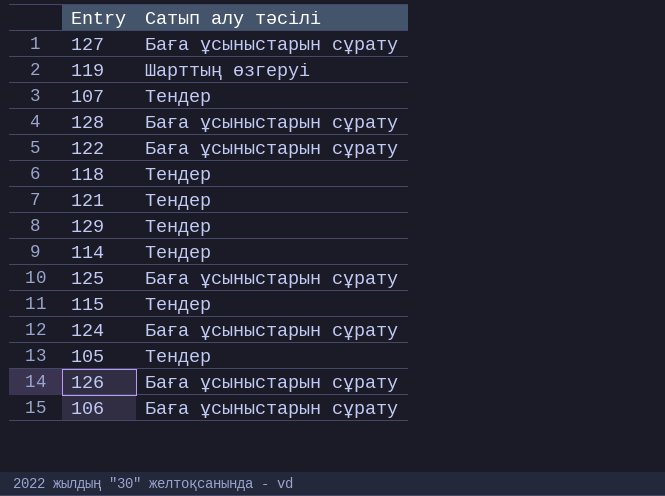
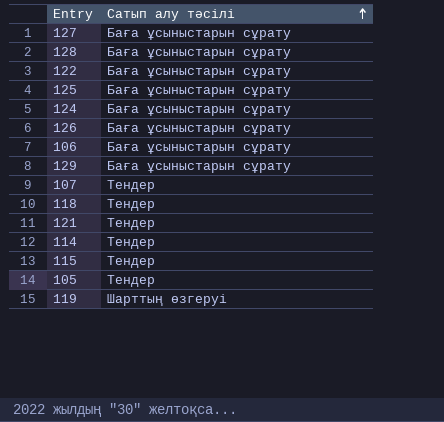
row order: none -> Сатып алу тәсілі ascending
129 | Сатып алу тәсілі: Тендер -> Баға ұсыныстарын сұрату

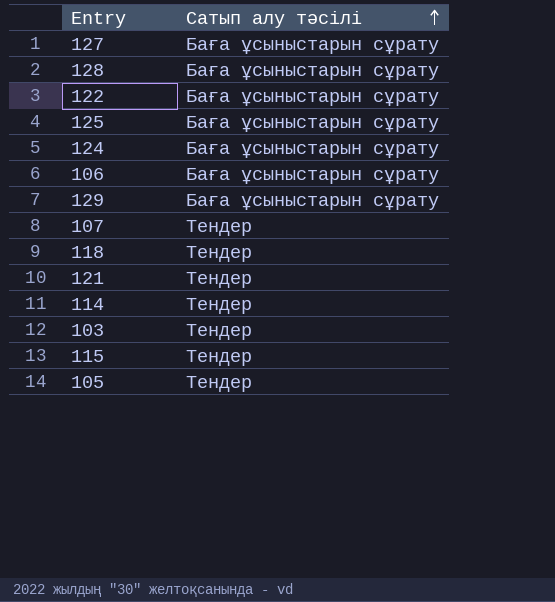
row 126: Баға ұсыныстарын сұрату -> none
row 119: Шарттың өзгеруі -> none
row 103: none -> Тендер

